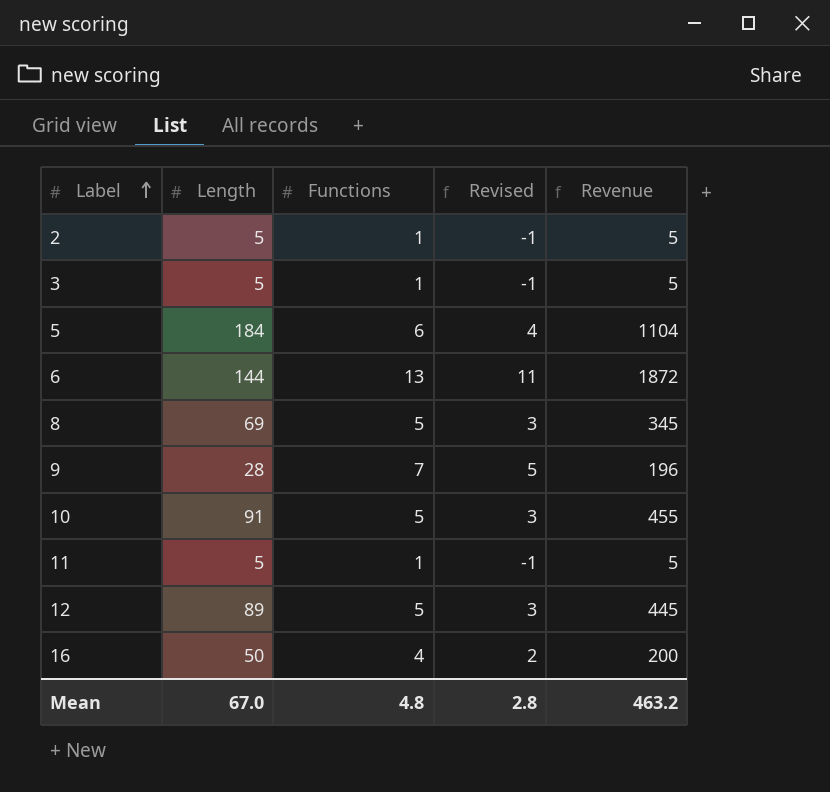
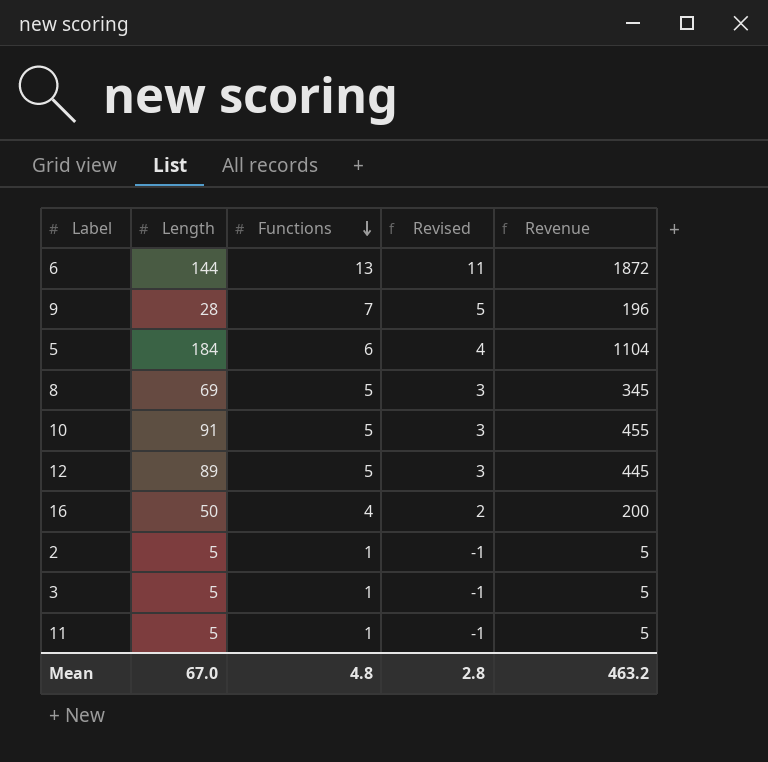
row order: Label ascending -> Functions descending

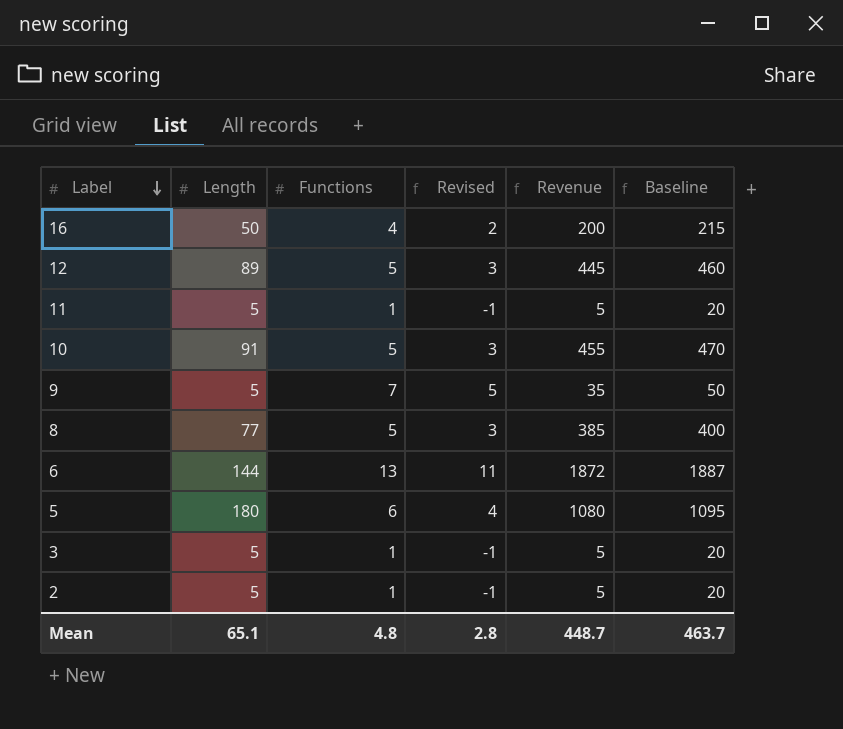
row order: Functions descending -> Label descending
column Baseline | formula: none -> [Revenue] + 15
9 | Length: 28 -> 5
9 | Revenue: 196 -> 35
8 | Length: 69 -> 77
8 | Revenue: 345 -> 385
5 | Length: 184 -> 180
5 | Revenue: 1104 -> 1080
Mean | Length: 67.0 -> 65.1
Mean | Revenue: 463.2 -> 448.7

